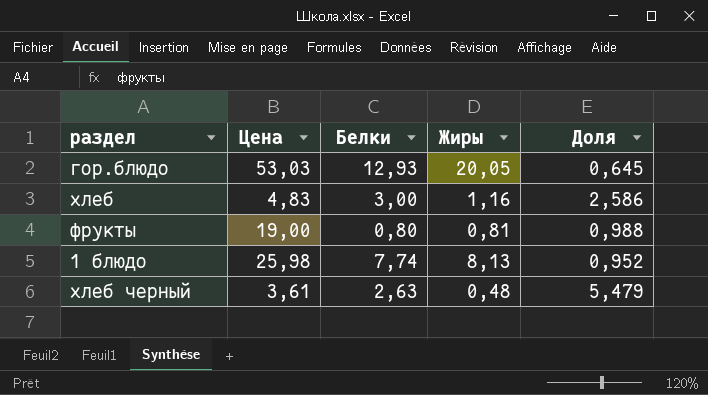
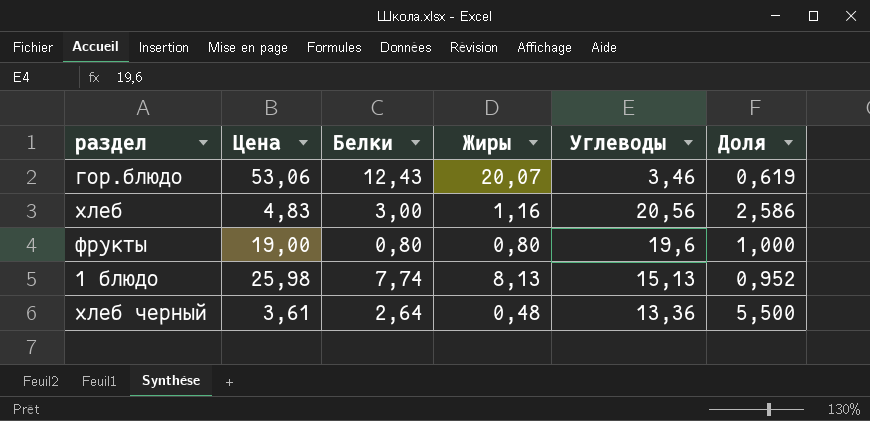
column Углеводы | position: none -> 5
гор.блюдо | Цена: 53,03 -> 53,06
гор.блюдо | Белки: 12,93 -> 12,43
гор.блюдо | Жиры: 20,05 -> 20,07
гор.блюдо | Доля: 0,645 -> 0,619
фрукты | Жиры: 0,81 -> 0,80
фрукты | Доля: 0,988 -> 1,000
хлеб черный | Белки: 2,63 -> 2,64
хлеб черный | Доля: 5,479 -> 5,500

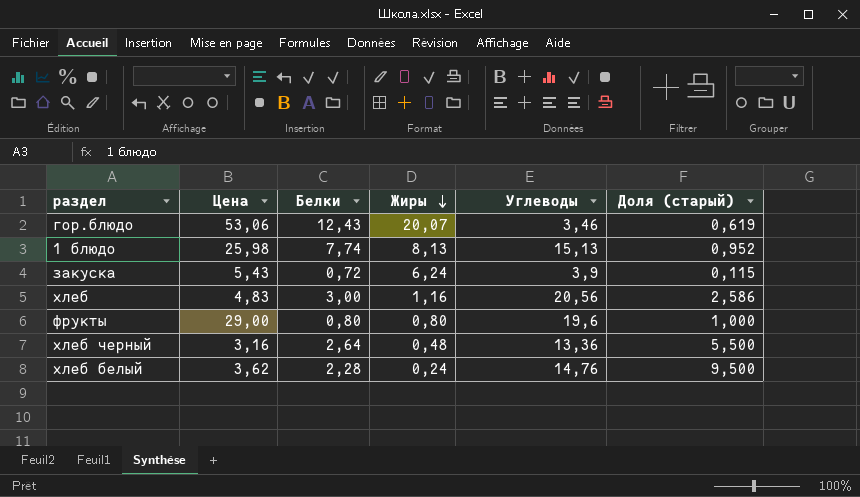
row order: none -> Жиры descending
column name: Доля -> Доля (старый)
row закуска: none -> 5,43 | 0,72 | 6,24 | 3,9 | 0,115
фрукты | Цена: 19,00 -> 29,00
хлеб черный | Цена: 3,61 -> 3,16
row хлеб белый: none -> 3,62 | 2,28 | 0,24 | 14,76 | 9,500

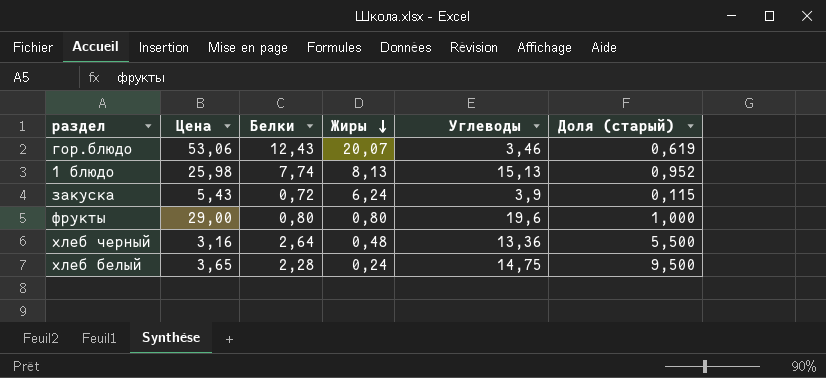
row хлеб: 4,83 | 3,00 | 1,16 | 20,56 | 2,586 -> none
хлеб белый | Цена: 3,62 -> 3,65
хлеб белый | Углеводы: 14,76 -> 14,75

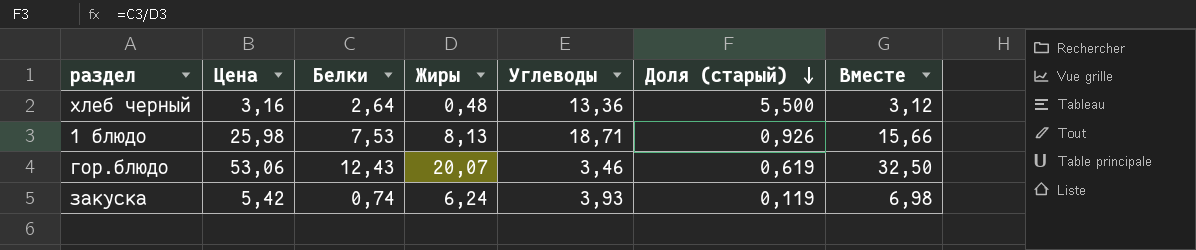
row order: Жиры descending -> Доля (старый) descending
column Вместе | formula: none -> [Белки] + [Жиры]
row фрукты: 29,00 | 0,80 | 0,80 | 19,6 | 1,000 -> none
row хлеб белый: 3,65 | 2,28 | 0,24 | 14,75 | 9,500 -> none
1 блюдо | Белки: 7,74 -> 7,53
1 блюдо | Углеводы: 15,13 -> 18,71
1 блюдо | Доля (старый): 0,952 -> 0,926
закуска | Цена: 5,43 -> 5,42
закуска | Белки: 0,72 -> 0,74
закуска | Углеводы: 3,9 -> 3,93
закуска | Доля (старый): 0,115 -> 0,119

